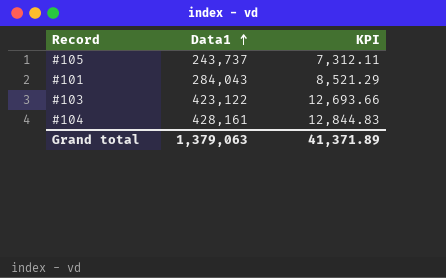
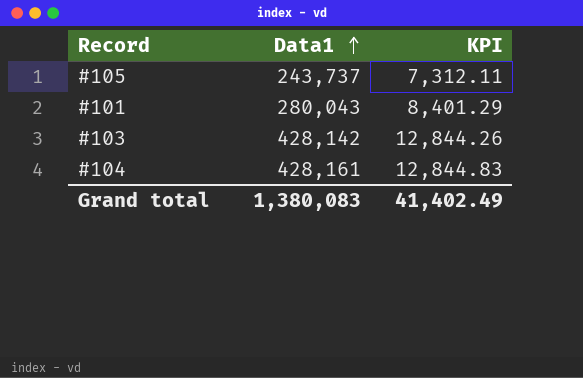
#101 | Data1: 284,043 -> 280,043
#101 | KPI: 8,521.29 -> 8,401.29
#103 | Data1: 423,122 -> 428,142
#103 | KPI: 12,693.66 -> 12,844.26
Grand total | Data1: 1,379,063 -> 1,380,083
Grand total | KPI: 41,371.89 -> 41,402.49

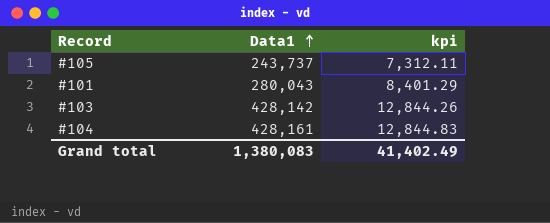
column name: KPI -> kpi

